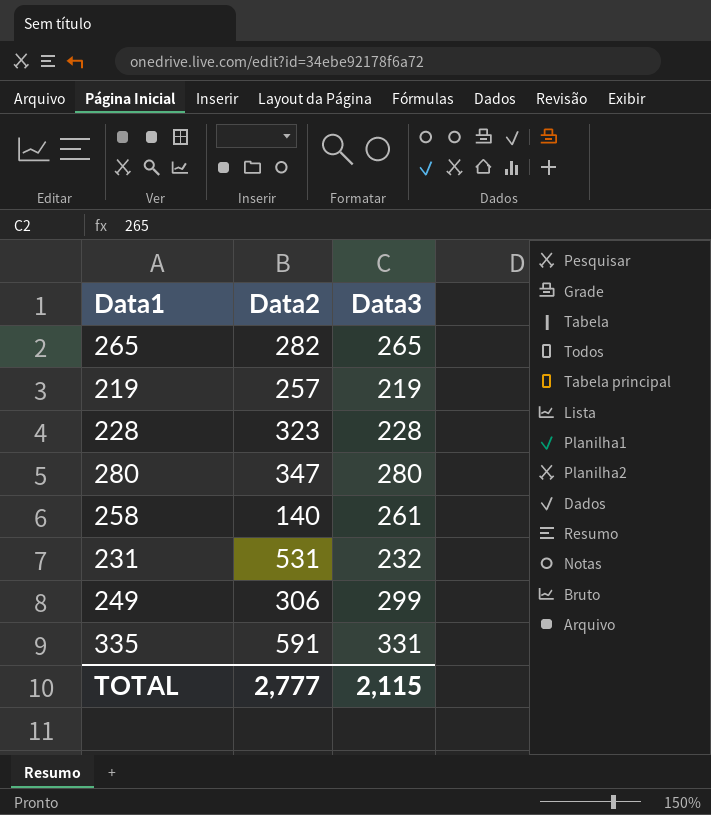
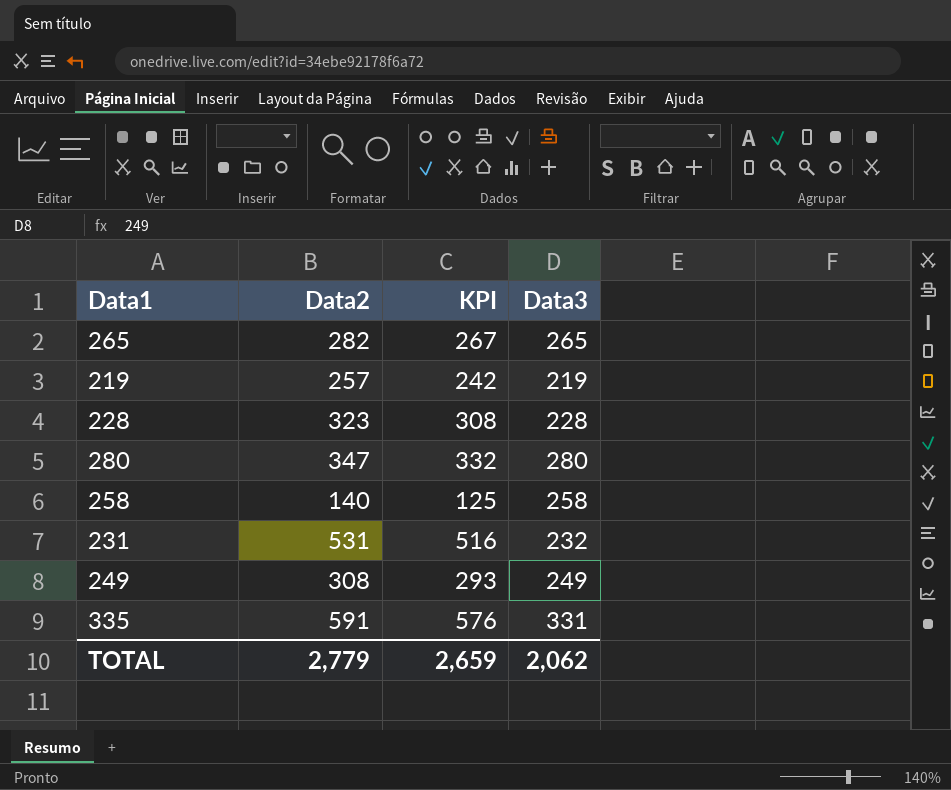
column KPI | formula: none -> [Data2] - 15
258 | Data3: 261 -> 258
249 | Data2: 306 -> 308
249 | Data3: 299 -> 249
TOTAL | Data2: 2,777 -> 2,779
TOTAL | Data3: 2,115 -> 2,062

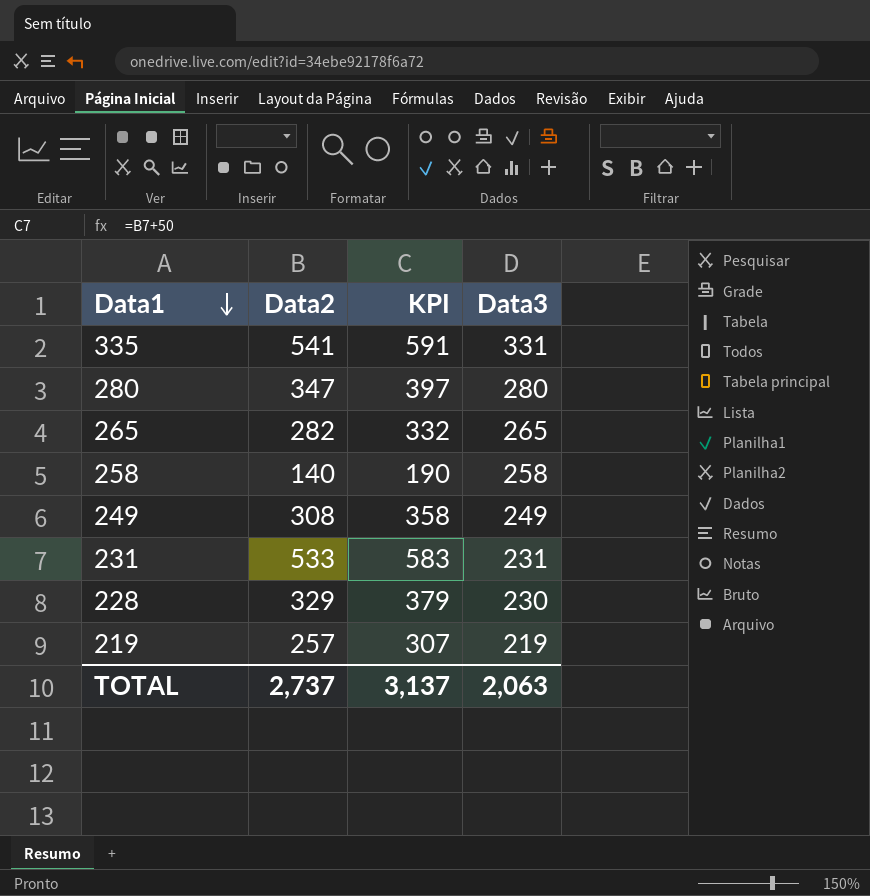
row order: none -> Data1 descending
column KPI | formula: [Data2] - 15 -> [Data2] + 50
335 | Data2: 591 -> 541
231 | Data2: 531 -> 533
231 | Data3: 232 -> 231
228 | Data2: 323 -> 329
228 | Data3: 228 -> 230
TOTAL | Data2: 2,779 -> 2,737
TOTAL | KPI: 2,659 -> 3,137
TOTAL | Data3: 2,062 -> 2,063

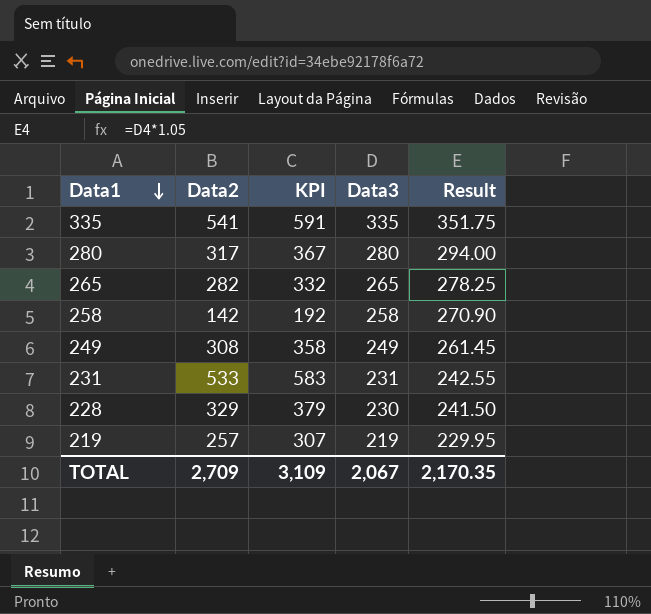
column Result | formula: none -> [Data3] * 1.05
335 | Data3: 331 -> 335
280 | Data2: 347 -> 317
280 | KPI: 397 -> 367
258 | Data2: 140 -> 142
258 | KPI: 190 -> 192
TOTAL | Data2: 2,737 -> 2,709
TOTAL | KPI: 3,137 -> 3,109
TOTAL | Data3: 2,063 -> 2,067

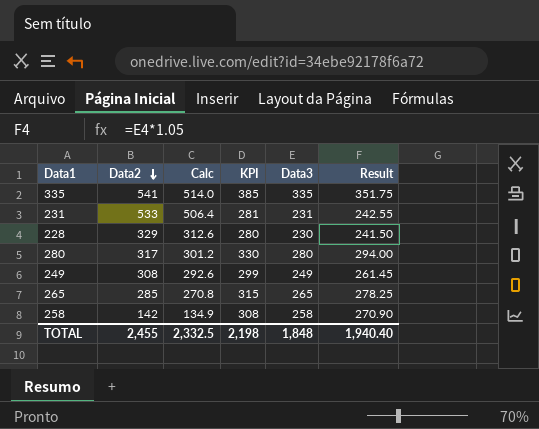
row order: Data1 descending -> Data2 descending
column Calc | formula: none -> [Data2] * 0.95
column KPI | formula: [Data2] + 50 -> [Data3] + 50
row 219: 257 | 307 | 219 | 229.95 -> none
265 | Data2: 282 -> 285
TOTAL | Data2: 2,709 -> 2,455
TOTAL | KPI: 3,109 -> 2,198
TOTAL | Data3: 2,067 -> 1,848
TOTAL | Result: 2,170.35 -> 1,940.40

